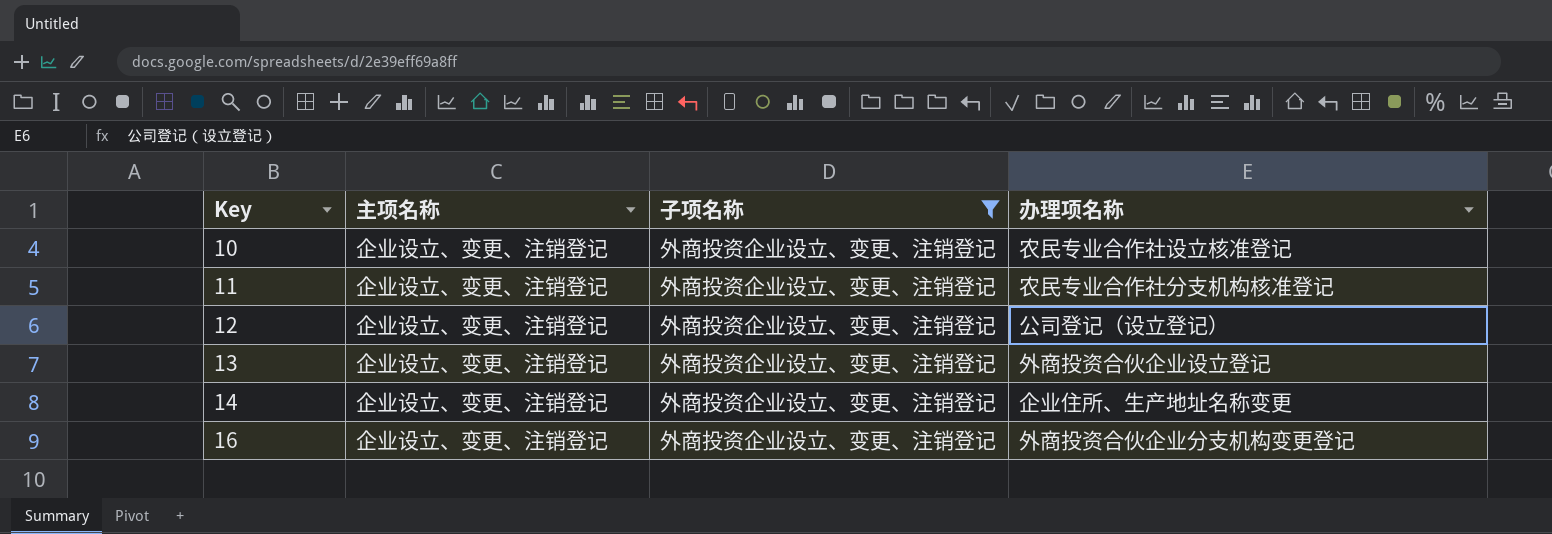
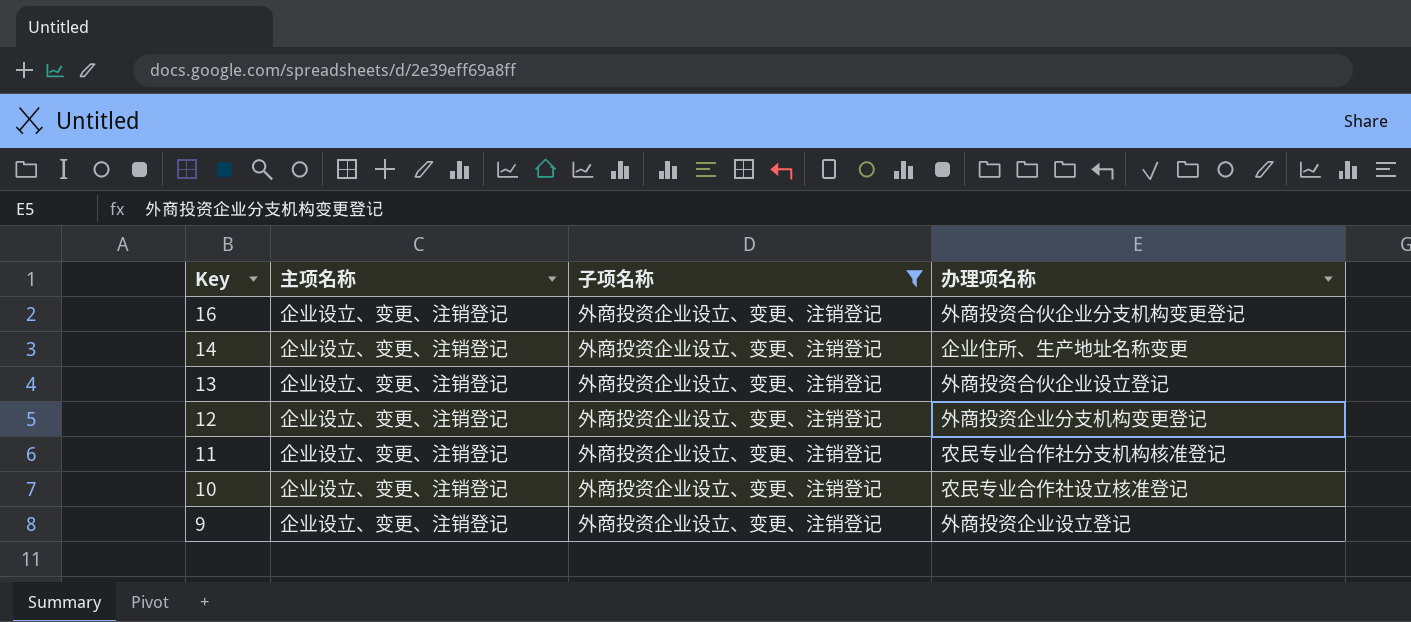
row order: Key ascending -> Key descending
12 | 办理项名称: 公司登记（设立登记） -> 外商投资企业分支机构变更登记
row 9: none -> 企业设立、变更、注销登记 | 外商投资企业设立、变更、注销登记 | 外商投资企业设立登记

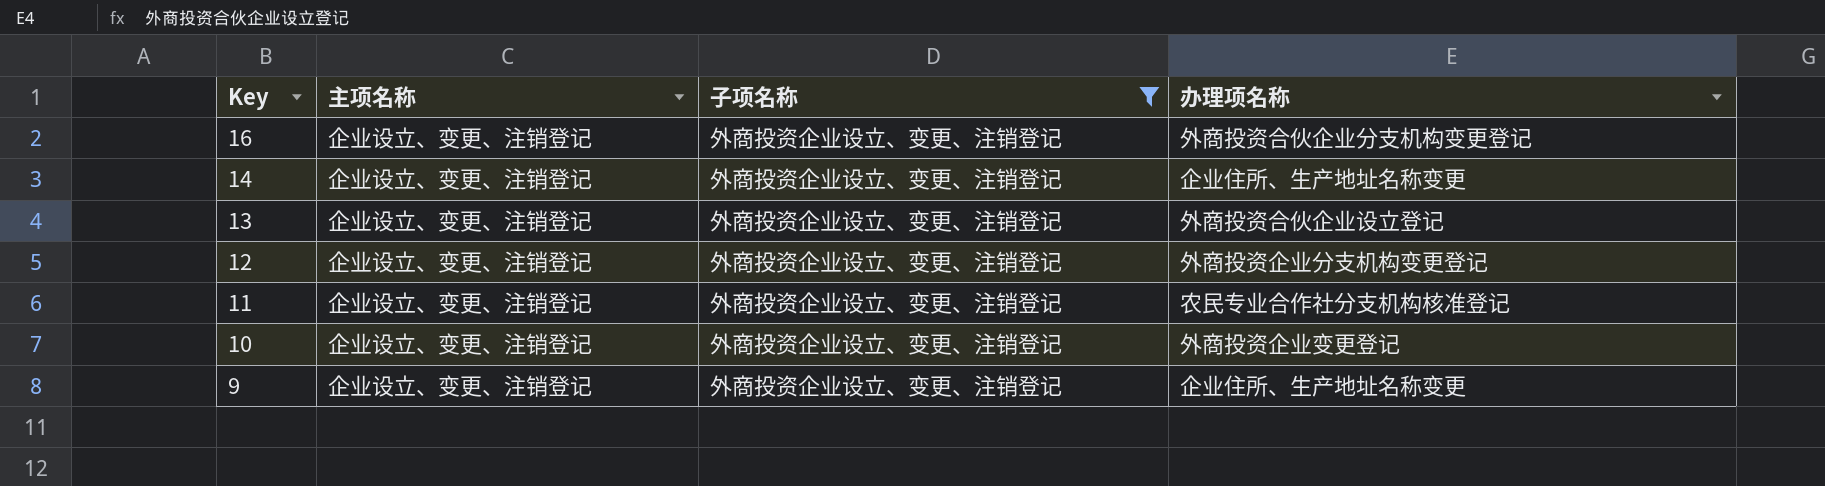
10 | 办理项名称: 农民专业合作社设立核准登记 -> 外商投资企业变更登记
9 | 办理项名称: 外商投资企业设立登记 -> 企业住所、生产地址名称变更

